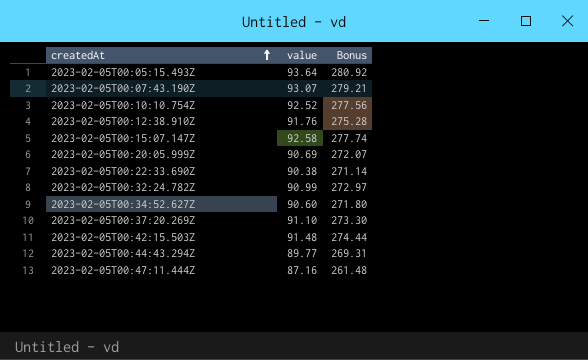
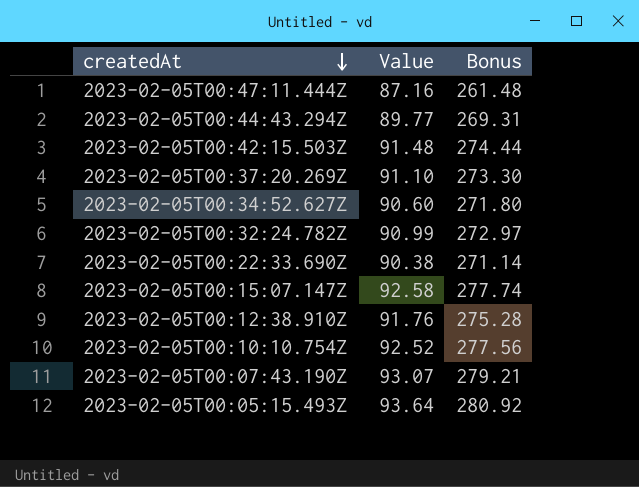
row order: createdAt ascending -> createdAt descending
column name: value -> Value
row 2023-02-05T00:20:05.999Z: 90.69 | 272.07 -> none

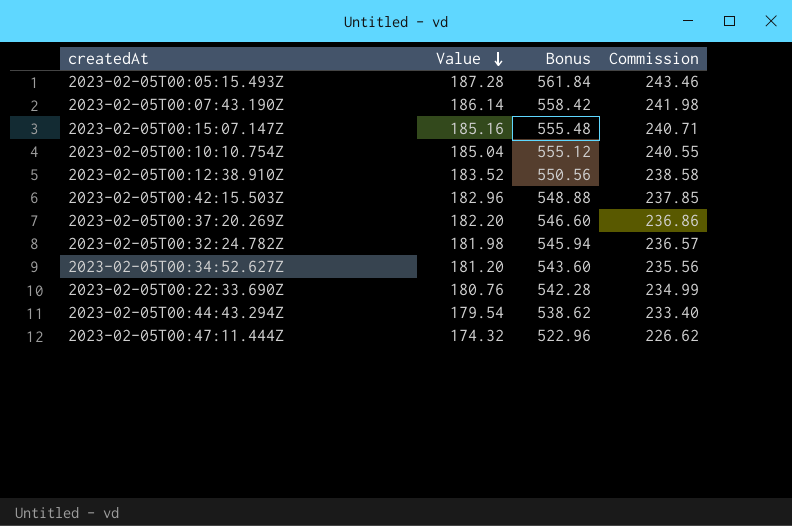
row order: createdAt descending -> Value descending
column Commission | formula: none -> [Value] * 1.3
2023-02-05T00:05:15.493Z | Value: 93.64 -> 187.28
2023-02-05T00:05:15.493Z | Bonus: 280.92 -> 561.84
2023-02-05T00:07:43.190Z | Value: 93.07 -> 186.14
2023-02-05T00:07:43.190Z | Bonus: 279.21 -> 558.42
2023-02-05T00:15:07.147Z | Value: 92.58 -> 185.16
2023-02-05T00:15:07.147Z | Bonus: 277.74 -> 555.48
2023-02-05T00:10:10.754Z | Value: 92.52 -> 185.04
2023-02-05T00:10:10.754Z | Bonus: 277.56 -> 555.12
2023-02-05T00:12:38.910Z | Value: 91.76 -> 183.52
2023-02-05T00:12:38.910Z | Bonus: 275.28 -> 550.56
2023-02-05T00:42:15.503Z | Value: 91.48 -> 182.96
2023-02-05T00:42:15.503Z | Bonus: 274.44 -> 548.88
2023-02-05T00:37:20.269Z | Value: 91.10 -> 182.20
2023-02-05T00:37:20.269Z | Bonus: 273.30 -> 546.60
2023-02-05T00:32:24.782Z | Value: 90.99 -> 181.98
2023-02-05T00:32:24.782Z | Bonus: 272.97 -> 545.94
2023-02-05T00:34:52.627Z | Value: 90.60 -> 181.20
2023-02-05T00:34:52.627Z | Bonus: 271.80 -> 543.60
2023-02-05T00:22:33.690Z | Value: 90.38 -> 180.76
2023-02-05T00:22:33.690Z | Bonus: 271.14 -> 542.28
2023-02-05T00:44:43.294Z | Value: 89.77 -> 179.54
2023-02-05T00:44:43.294Z | Bonus: 269.31 -> 538.62
2023-02-05T00:47:11.444Z | Value: 87.16 -> 174.32
2023-02-05T00:47:11.444Z | Bonus: 261.48 -> 522.96

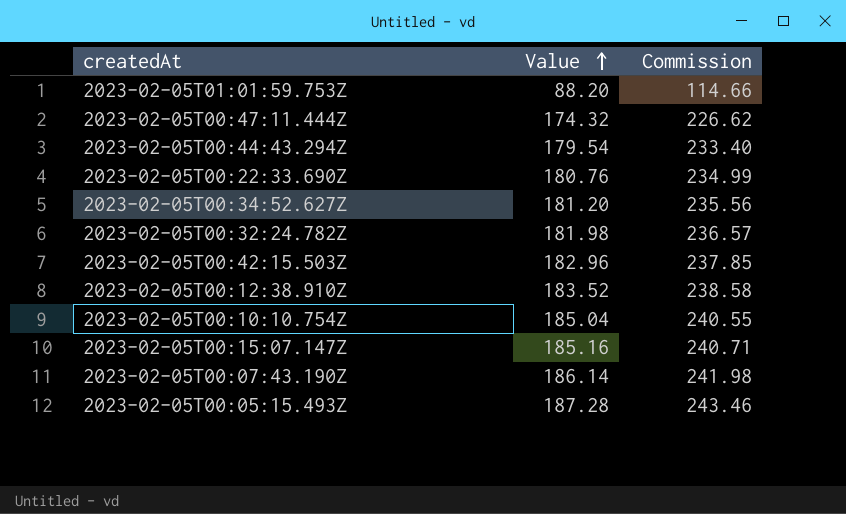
row order: Value descending -> Value ascending
column Bonus | formula: [Value] * 3 -> none
row 2023-02-05T00:37:20.269Z: 182.20 | 546.60 | 236.86 -> none
row 2023-02-05T01:01:59.753Z: none -> 88.20 | 114.66

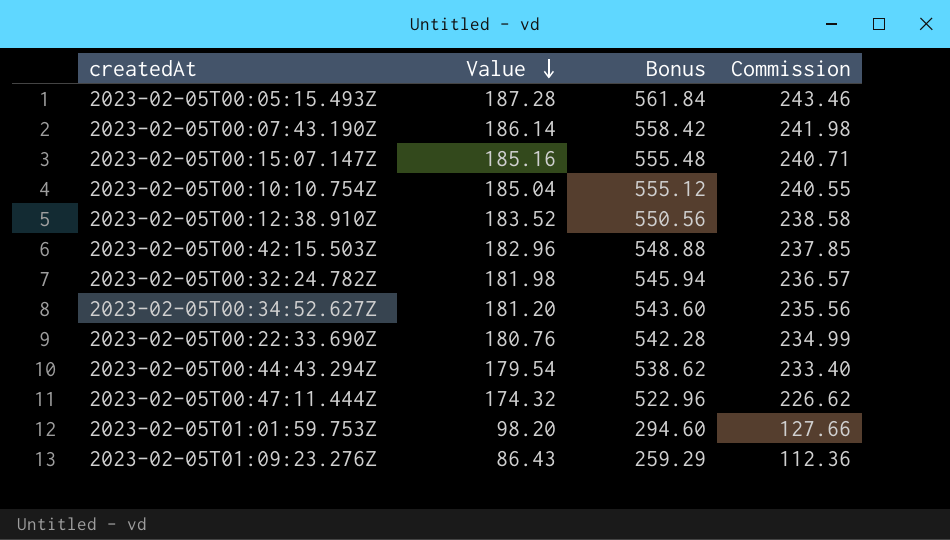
row order: Value ascending -> Value descending
column Bonus | formula: none -> [Value] * 3
2023-02-05T01:01:59.753Z | Value: 88.20 -> 98.20
2023-02-05T01:01:59.753Z | Commission: 114.66 -> 127.66
row 2023-02-05T01:09:23.276Z: none -> 86.43 | 259.29 | 112.36

